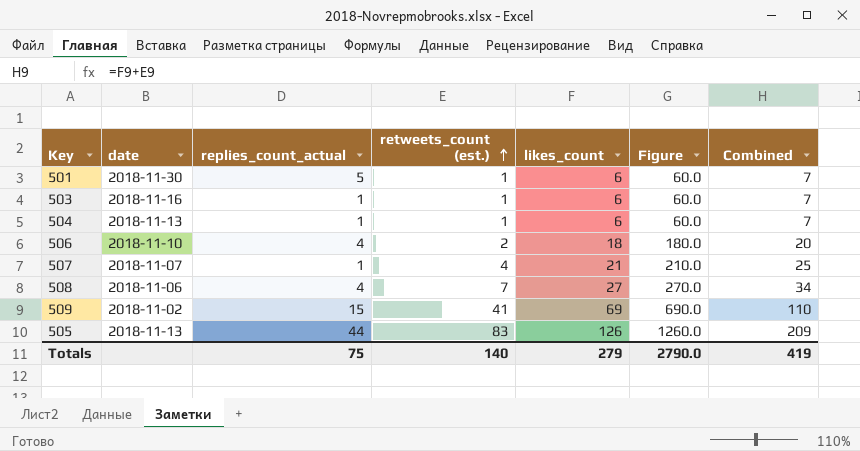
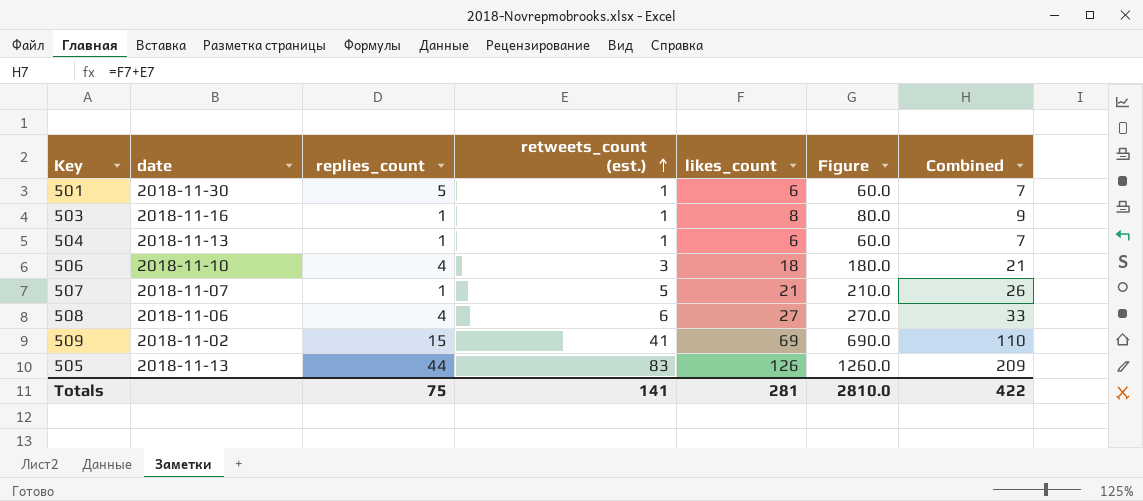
column name: replies_count_actual -> replies_count
503 | likes_count: 6 -> 8
503 | Figure: 60.0 -> 80.0
503 | Combined: 7 -> 9
506 | retweets_count (est.): 2 -> 3
506 | Combined: 20 -> 21
507 | retweets_count (est.): 4 -> 5
507 | Combined: 25 -> 26
508 | retweets_count (est.): 7 -> 6
508 | Combined: 34 -> 33
Totals | retweets_count (est.): 140 -> 141
Totals | likes_count: 279 -> 281
Totals | Figure: 2790.0 -> 2810.0
Totals | Combined: 419 -> 422

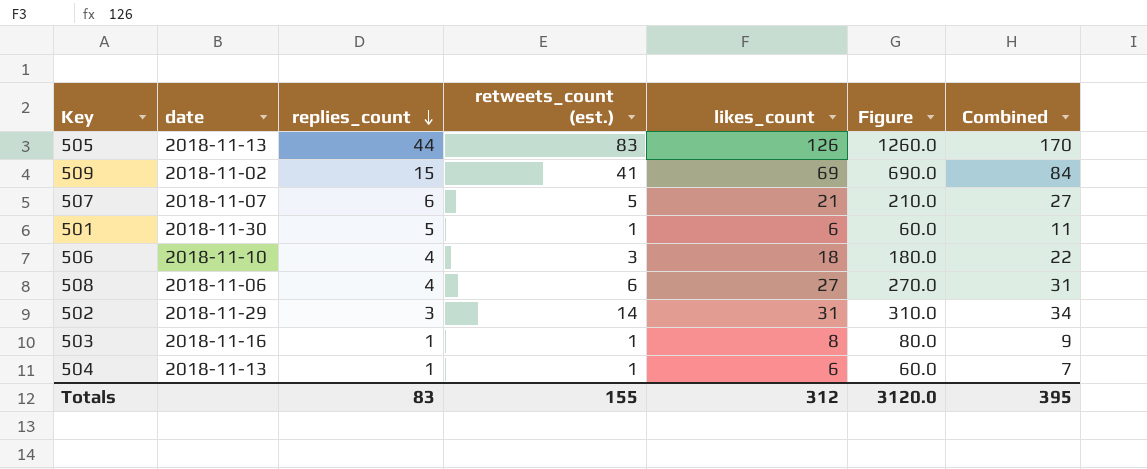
row order: retweets_count (est.) ascending -> replies_count descending
column Combined | formula: [retweets_count (est.)] + [likes_count] -> [replies_count] + [likes_count]
507 | replies_count: 1 -> 6
row 502: none -> 2018-11-29 | 3 | 14 | 31 | 310.0 | 34
Totals | replies_count: 75 -> 83
Totals | retweets_count (est.): 141 -> 155
Totals | likes_count: 281 -> 312
Totals | Figure: 2810.0 -> 3120.0
Totals | Combined: 422 -> 395

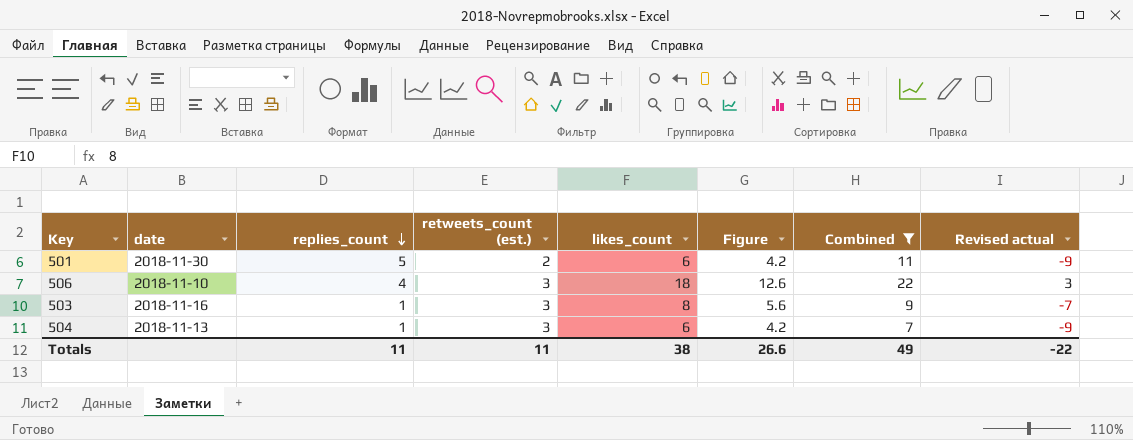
filter: none -> Combined <= 22
column Figure | formula: [likes_count] * 10 -> [likes_count] * 0.7
column Revised actual | formula: none -> [likes_count] - 15
501 | retweets_count (est.): 1 -> 2
503 | retweets_count (est.): 1 -> 3
504 | retweets_count (est.): 1 -> 3
Totals | replies_count: 83 -> 11
Totals | retweets_count (est.): 155 -> 11
Totals | likes_count: 312 -> 38
Totals | Figure: 3120.0 -> 26.6
Totals | Combined: 395 -> 49

